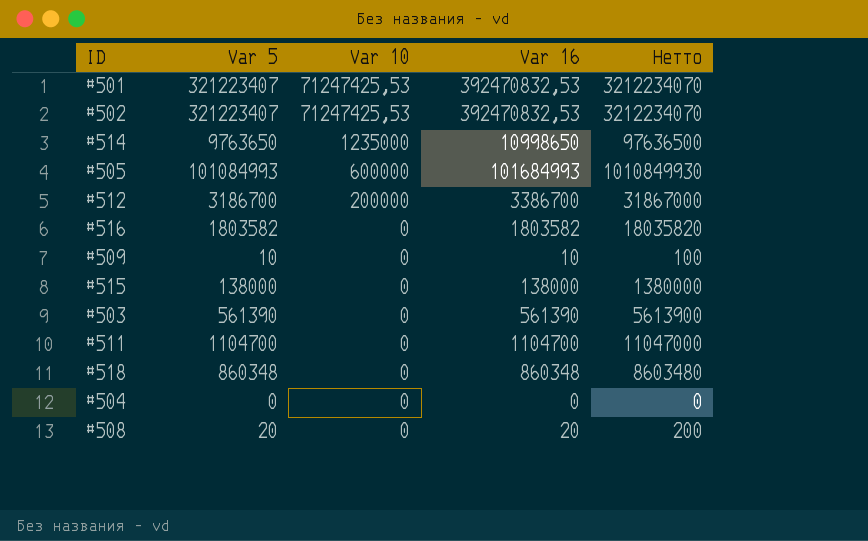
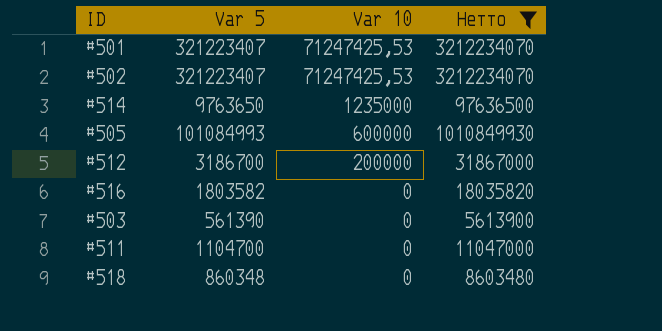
filter: none -> Нетто >= 5613900
column Var 16 | formula: [Var 5] + [Var 10] -> none

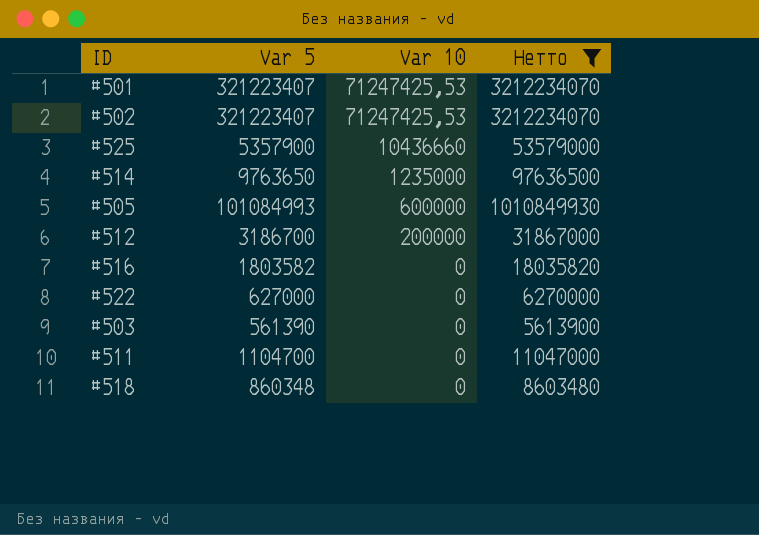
row #525: none -> 5357900 | 10436660 | 53579000
row #522: none -> 627000 | 0 | 6270000

